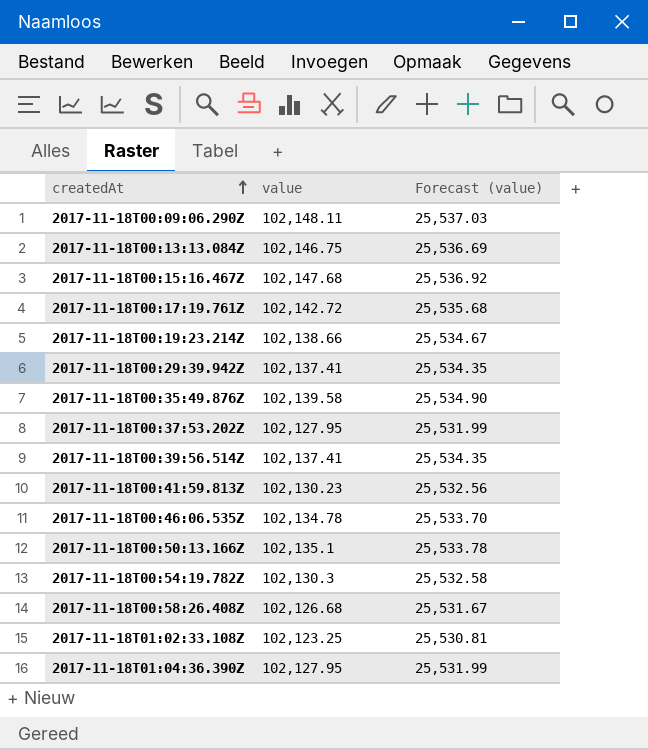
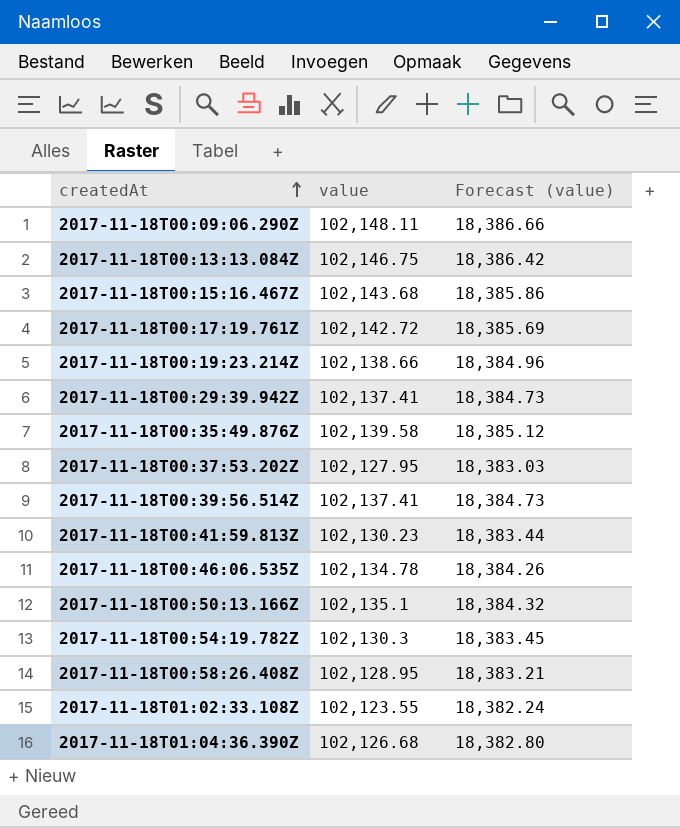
column Forecast (value) | formula: [value] * 0.25 -> [value] * 0.18
2017-11-18T00:15:16.467Z | value: 102,147.68 -> 102,143.68
2017-11-18T00:58:26.408Z | value: 102,126.68 -> 102,128.95
2017-11-18T01:02:33.108Z | value: 102,123.25 -> 102,123.55
2017-11-18T01:04:36.390Z | value: 102,127.95 -> 102,126.68

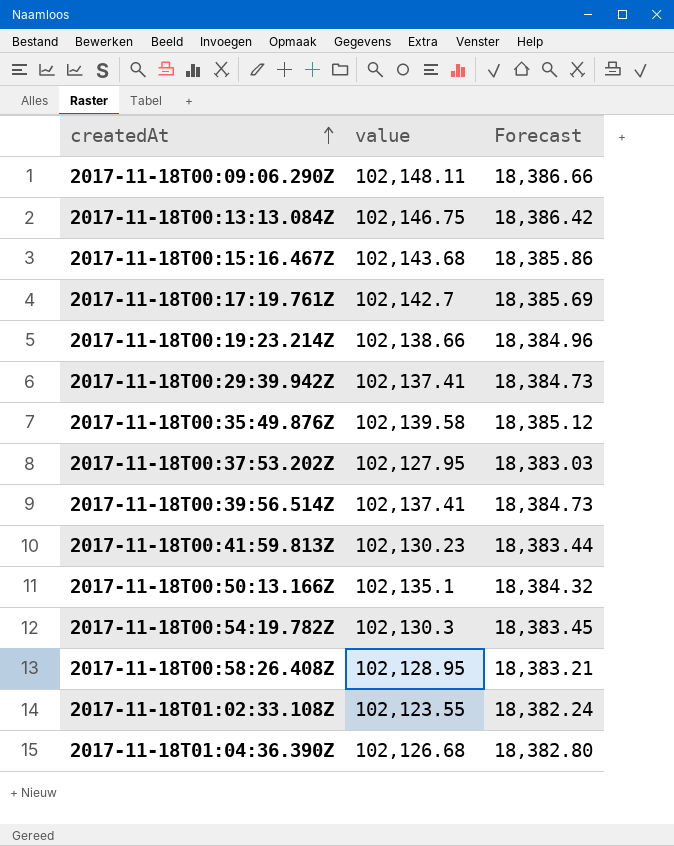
column name: Forecast (value) -> Forecast
row 2017-11-18T00:46:06.535Z: 102,134.78 | 18,384.26 -> none
2017-11-18T00:17:19.761Z | value: 102,142.72 -> 102,142.7

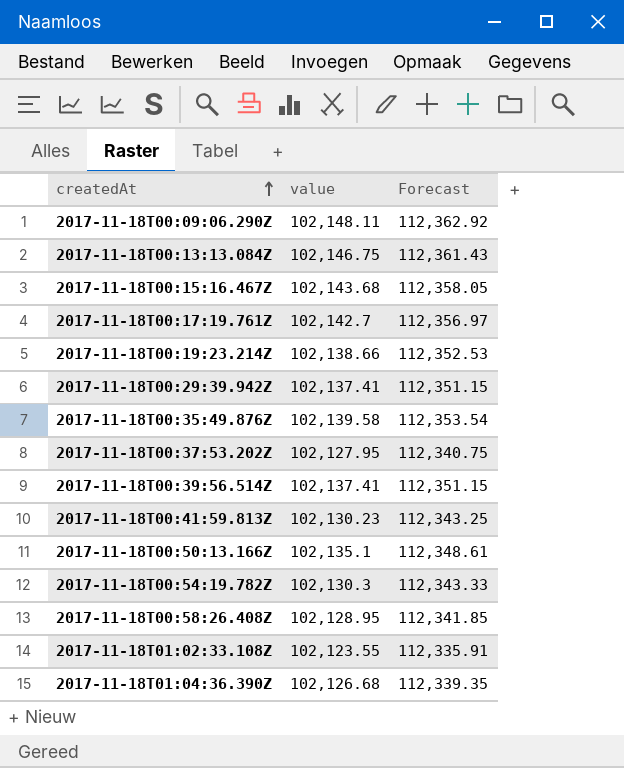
column Forecast | formula: [value] * 0.18 -> [value] * 1.1

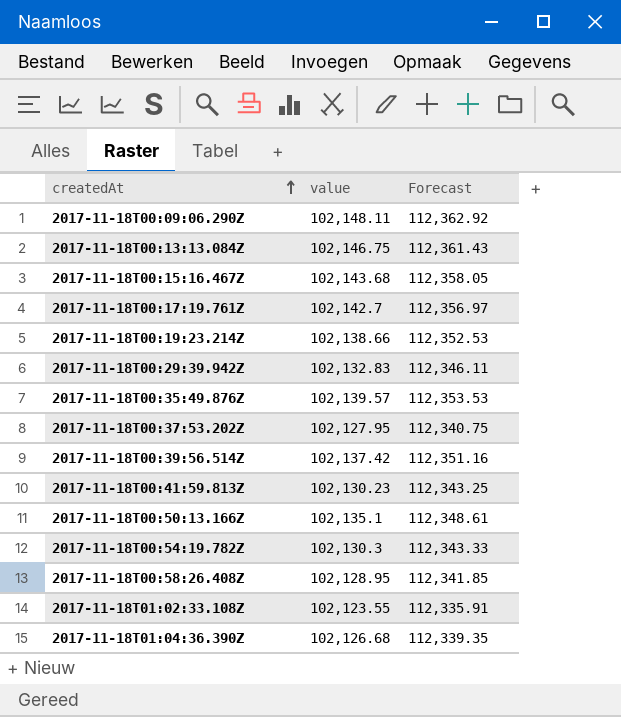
2017-11-18T00:29:39.942Z | value: 102,137.41 -> 102,132.83
2017-11-18T00:29:39.942Z | Forecast: 112,351.15 -> 112,346.11
2017-11-18T00:35:49.876Z | value: 102,139.58 -> 102,139.57
2017-11-18T00:35:49.876Z | Forecast: 112,353.54 -> 112,353.53
2017-11-18T00:39:56.514Z | value: 102,137.41 -> 102,137.42
2017-11-18T00:39:56.514Z | Forecast: 112,351.15 -> 112,351.16

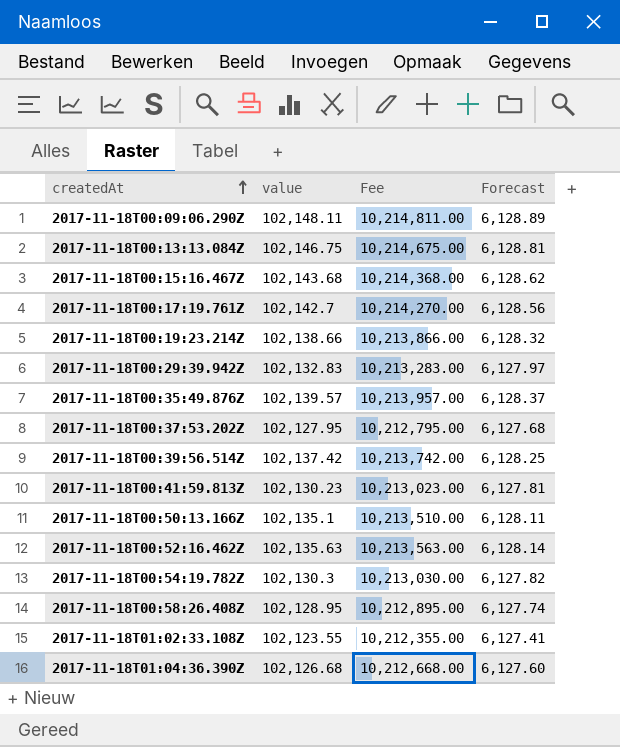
column Fee | formula: none -> [value] * 100
column Forecast | formula: [value] * 1.1 -> [value] * 0.06
row 2017-11-18T00:52:16.462Z: none -> 102,135.63 | 10,213,563.00 | 6,128.14

